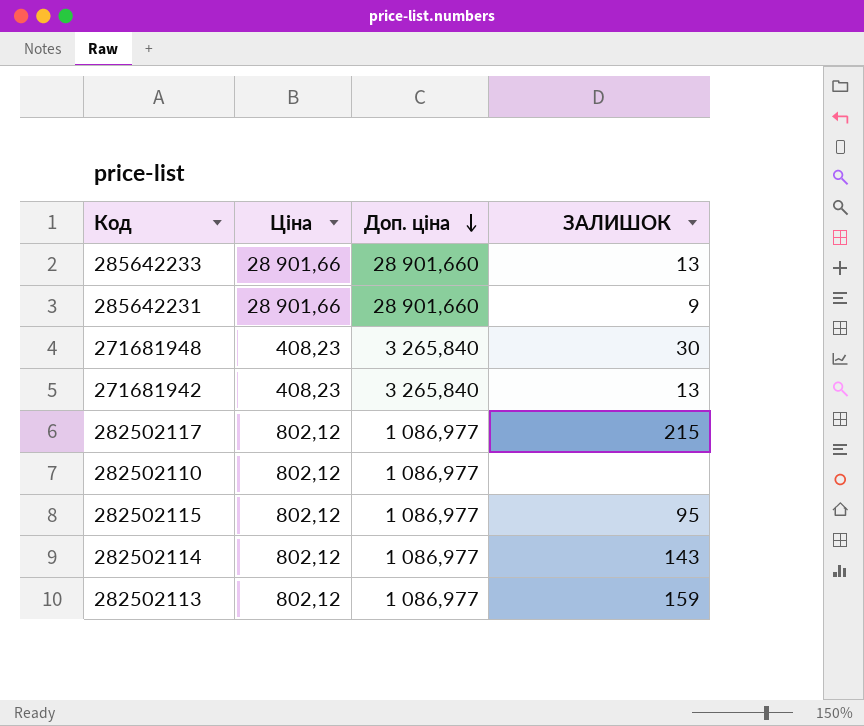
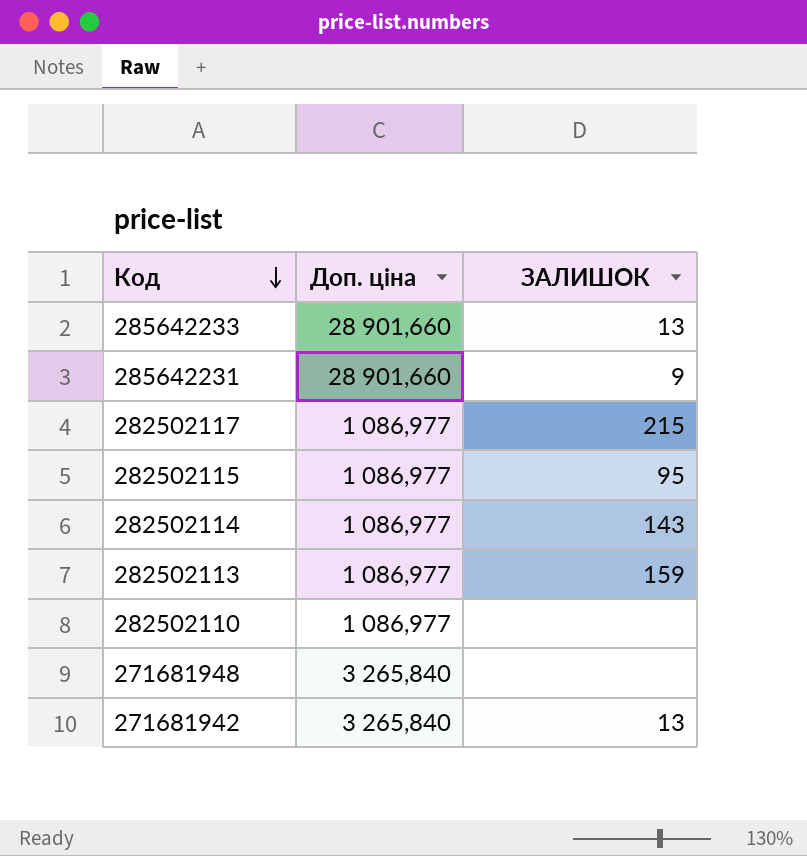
row order: Доп. ціна descending -> Код descending
column Ціна | position: 2 -> none
271681948 | ЗАЛИШОК: 30 -> none

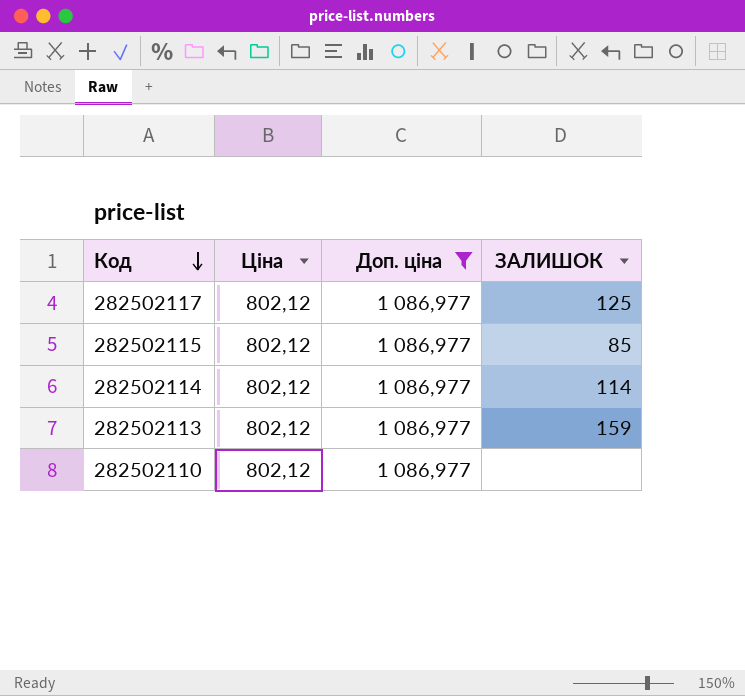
filter: none -> Доп. ціна = 1 086,977
column Ціна | position: none -> 2
282502117 | ЗАЛИШОК: 215 -> 125
282502115 | ЗАЛИШОК: 95 -> 85
282502114 | ЗАЛИШОК: 143 -> 114

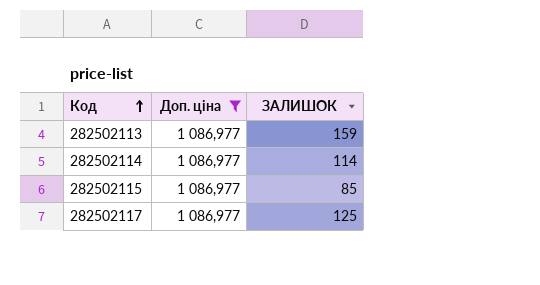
row order: Код descending -> Код ascending
column Ціна | position: 2 -> none
row 282502110: 802,12 | 1 086,977 | none -> none

